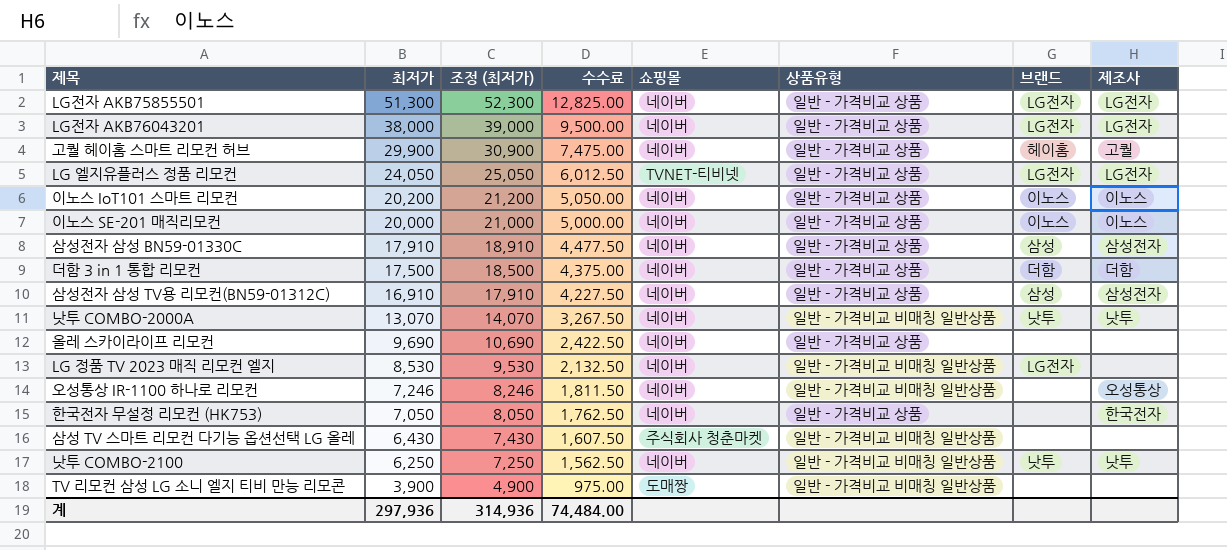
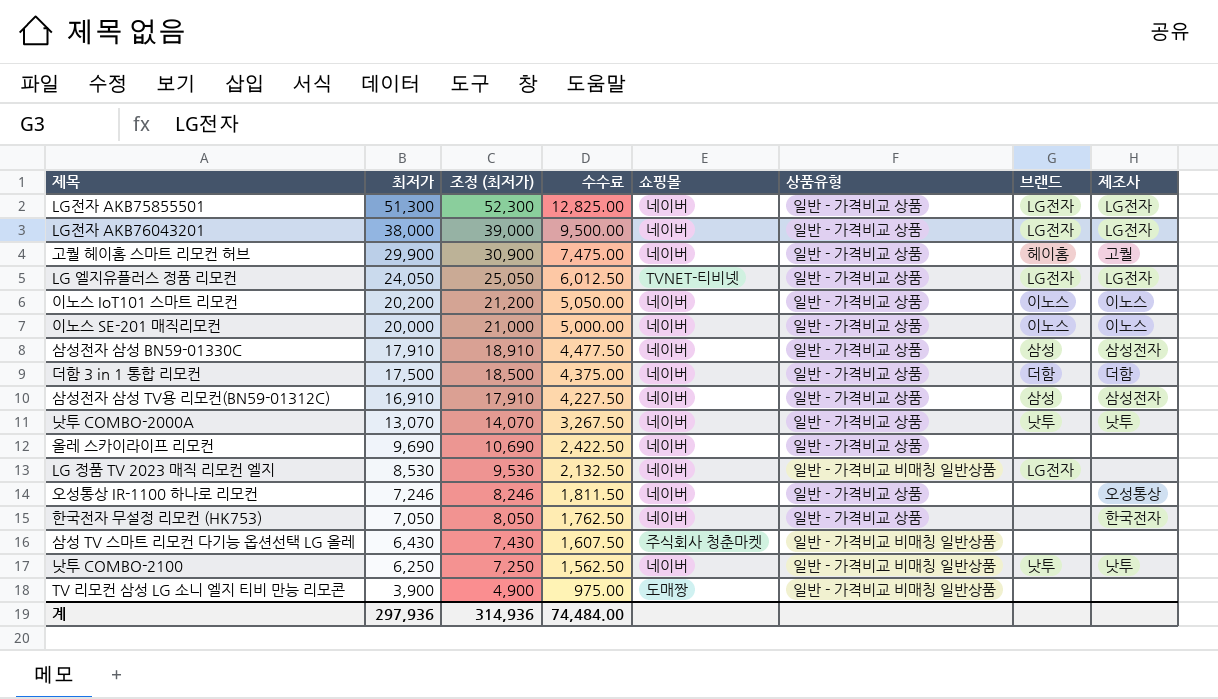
낫투 COMBO-2000A | 상품유형: 일반 - 가격비교 비매칭 일반상품 -> 일반 - 가격비교 상품
오성통상 IR-1100 하나로 리모컨 | 상품유형: 일반 - 가격비교 비매칭 일반상품 -> 일반 - 가격비교 상품

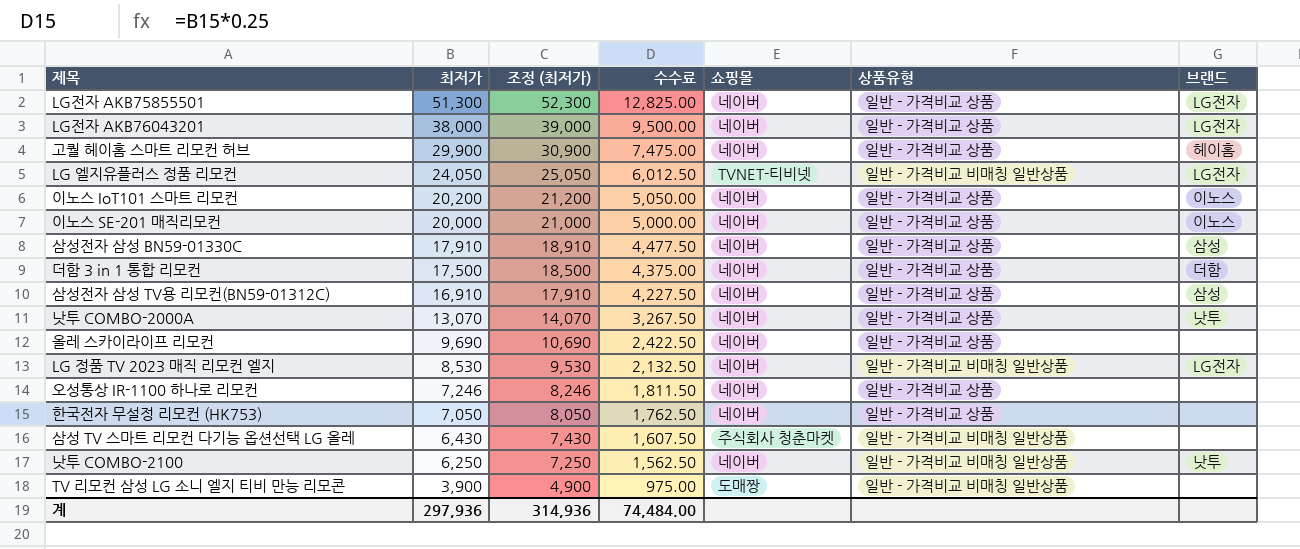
column 제조사 | position: 8 -> none
LG 엘지유플러스 정품 리모컨 | 상품유형: 일반 - 가격비교 상품 -> 일반 - 가격비교 비매칭 일반상품

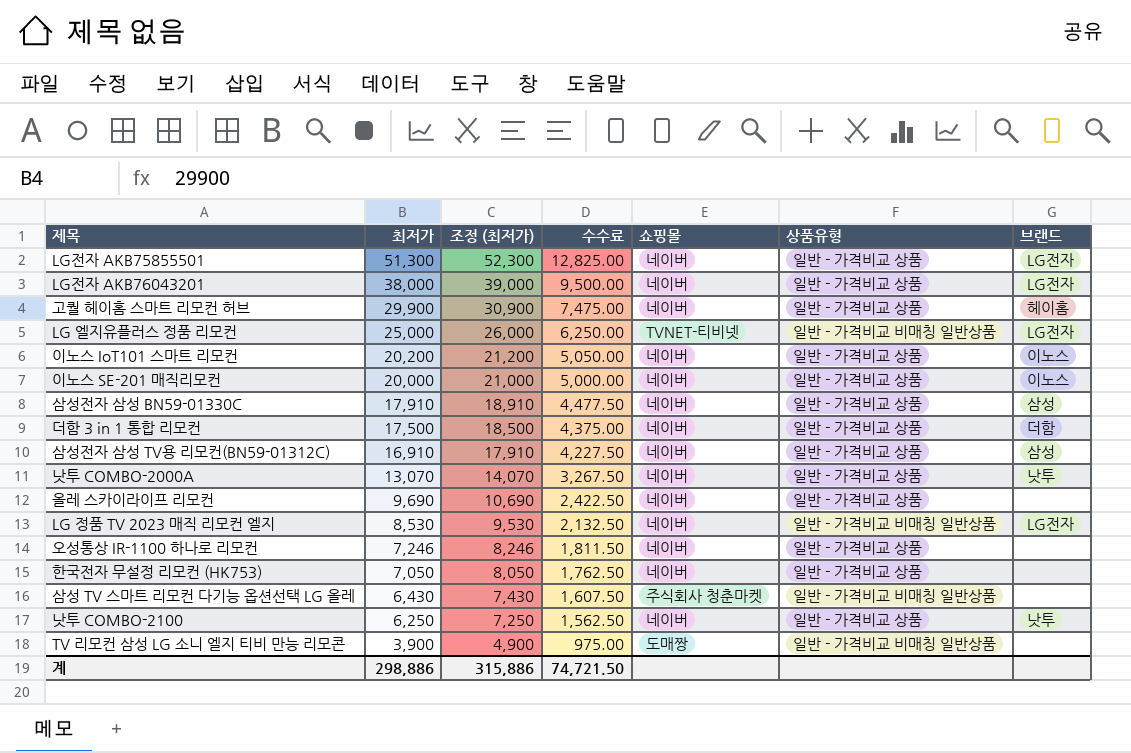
LG 엘지유플러스 정품 리모컨 | 최저가: 24,050 -> 25,000
LG 엘지유플러스 정품 리모컨 | 조정 (최저가): 25,050 -> 26,000
LG 엘지유플러스 정품 리모컨 | 수수료: 6,012.50 -> 6,250.00
낫투 COMBO-2100 | 상품유형: 일반 - 가격비교 비매칭 일반상품 -> 일반 - 가격비교 상품
계 | 최저가: 297,936 -> 298,886
계 | 조정 (최저가): 314,936 -> 315,886
계 | 수수료: 74,484.00 -> 74,721.50

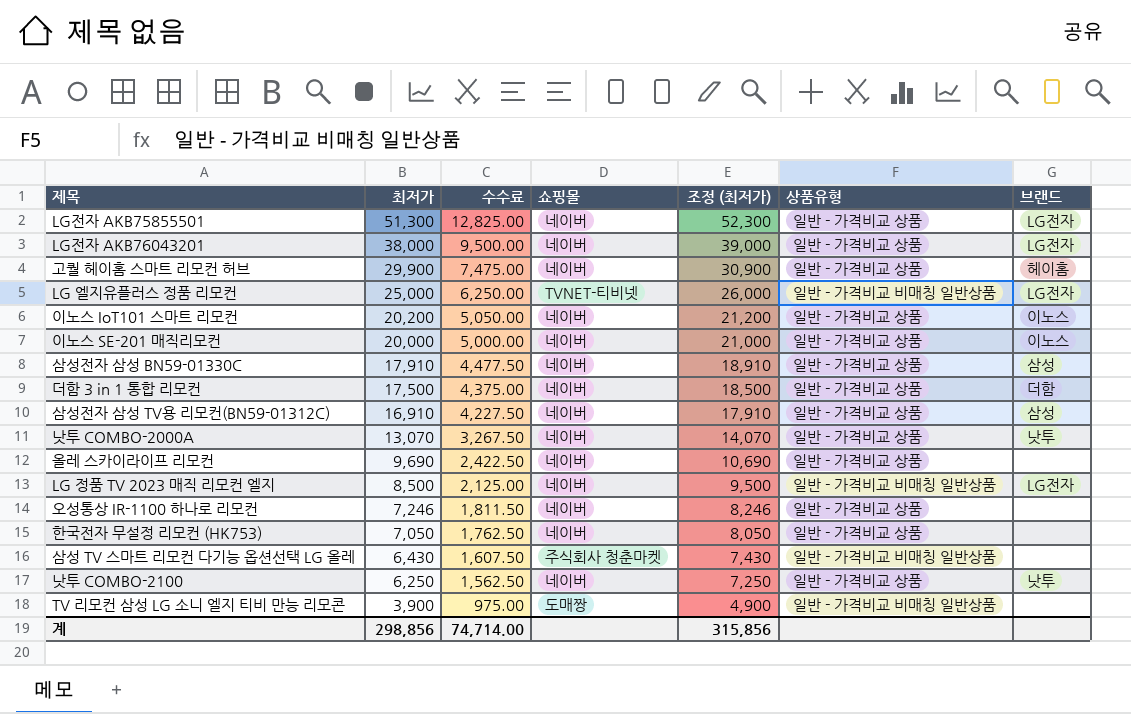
column 조정 (최저가) | position: 3 -> 5
LG 정품 TV 2023 매직 리모컨 엘지 | 최저가: 8,530 -> 8,500
LG 정품 TV 2023 매직 리모컨 엘지 | 수수료: 2,132.50 -> 2,125.00
LG 정품 TV 2023 매직 리모컨 엘지 | 조정 (최저가): 9,530 -> 9,500
계 | 최저가: 298,886 -> 298,856
계 | 수수료: 74,721.50 -> 74,714.00
계 | 조정 (최저가): 315,886 -> 315,856

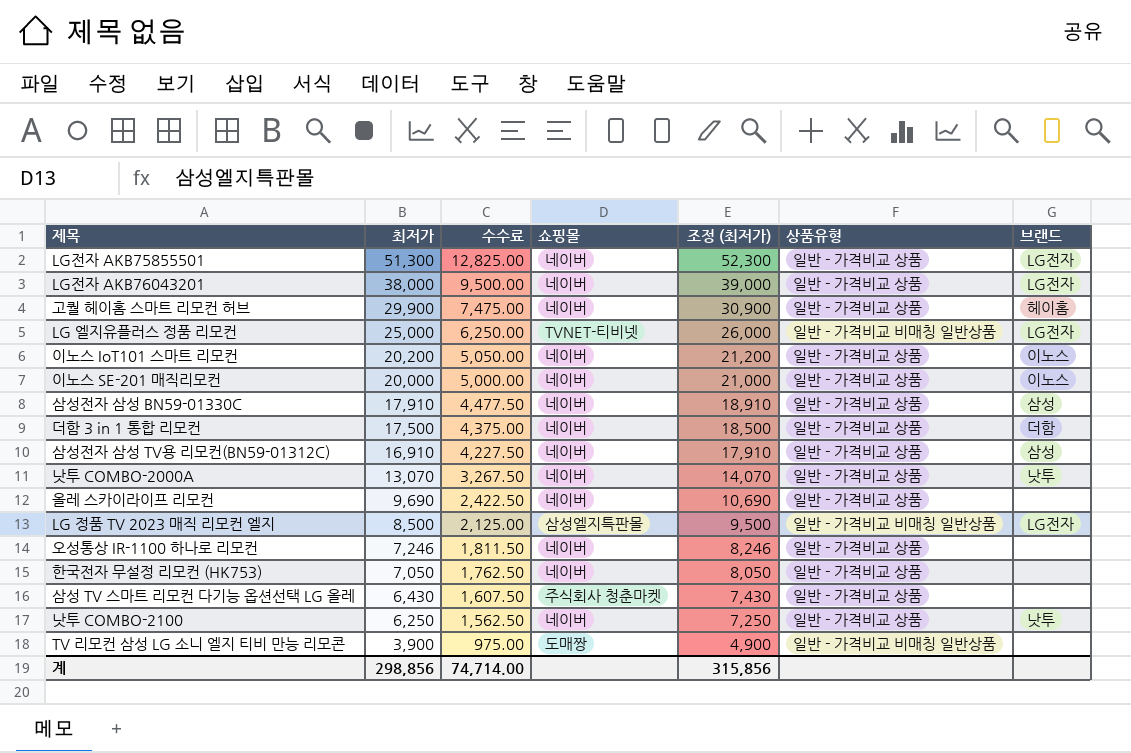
LG 정품 TV 2023 매직 리모컨 엘지 | 쇼핑몰: 네이버 -> 삼성엘지특판몰
삼성 TV 스마트 리모컨 다기능 옵션선택 LG 올레 | 상품유형: 일반 - 가격비교 비매칭 일반상품 -> 일반 - 가격비교 상품

